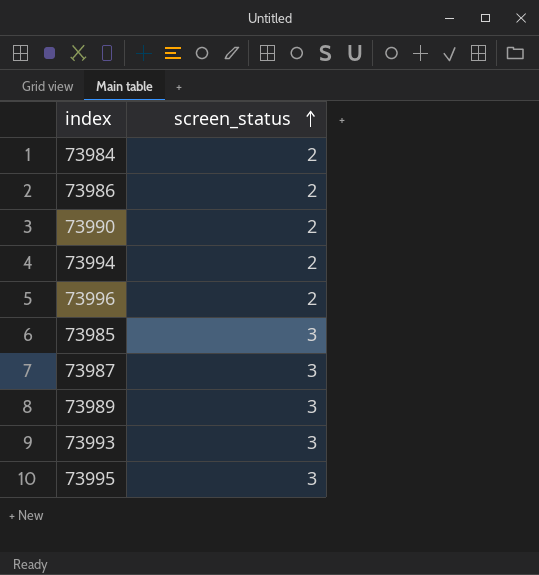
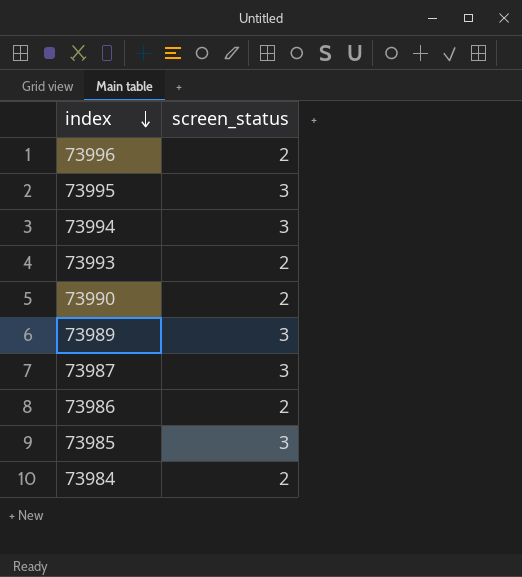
row order: screen_status ascending -> index descending
73994 | screen_status: 2 -> 3
73993 | screen_status: 3 -> 2

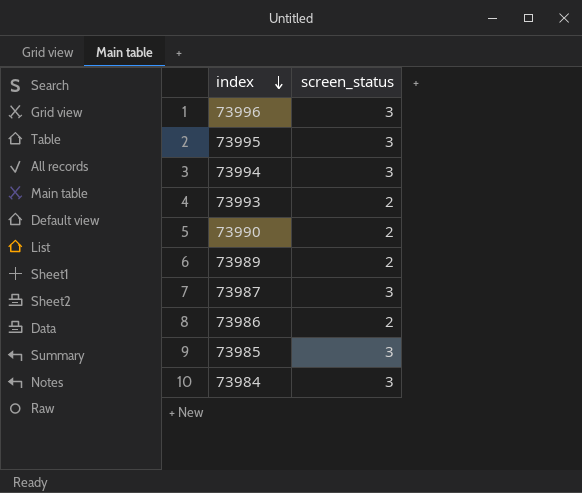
73996 | screen_status: 2 -> 3
73989 | screen_status: 3 -> 2
73984 | screen_status: 2 -> 3

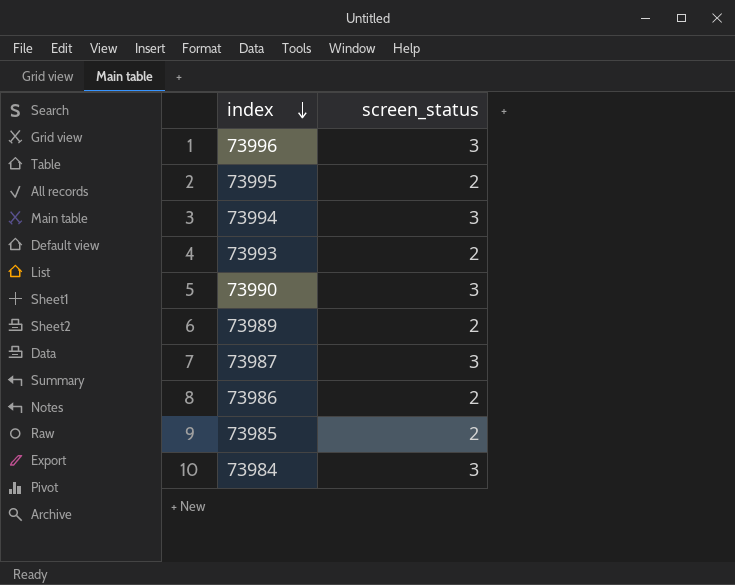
73995 | screen_status: 3 -> 2
73990 | screen_status: 2 -> 3
73985 | screen_status: 3 -> 2

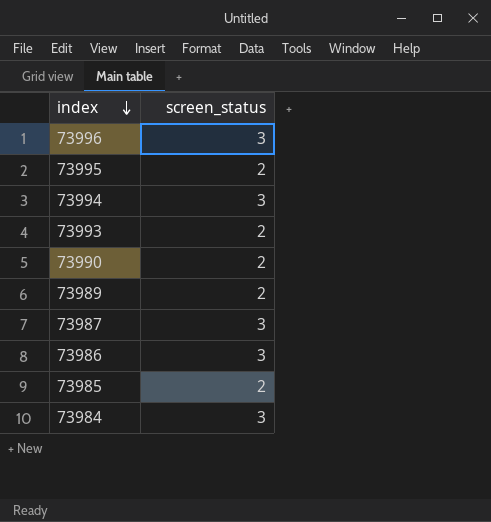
73990 | screen_status: 3 -> 2
73986 | screen_status: 2 -> 3

